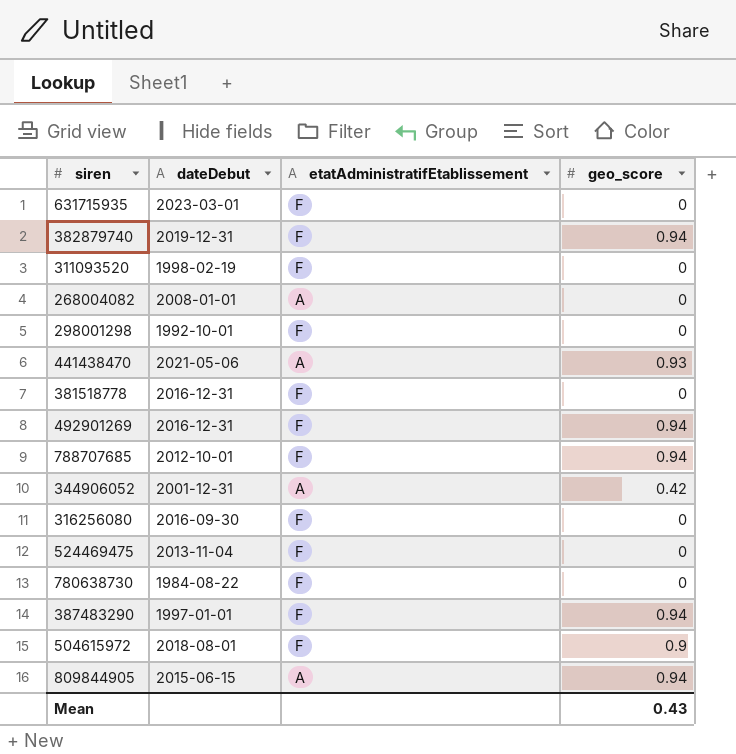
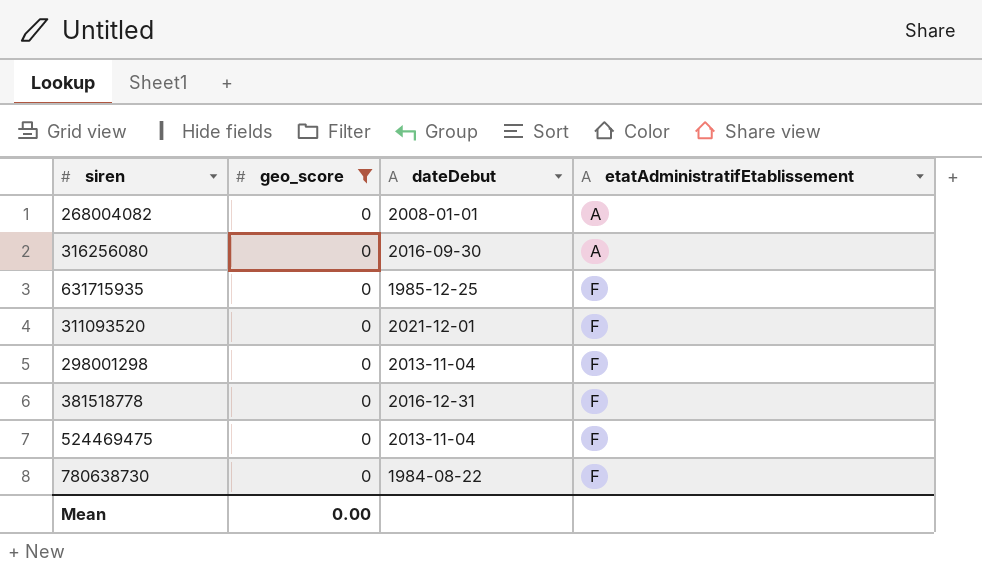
filter: none -> geo_score = 0
row order: none -> etatAdministratifEtablissement ascending
column geo_score | position: 4 -> 2
316256080 | etatAdministratifEtablissement: F -> A
631715935 | dateDebut: 2023-03-01 -> 1985-12-25
311093520 | dateDebut: 1998-02-19 -> 2021-12-01
298001298 | dateDebut: 1992-10-01 -> 2013-11-04
Mean | geo_score: 0.43 -> 0.00

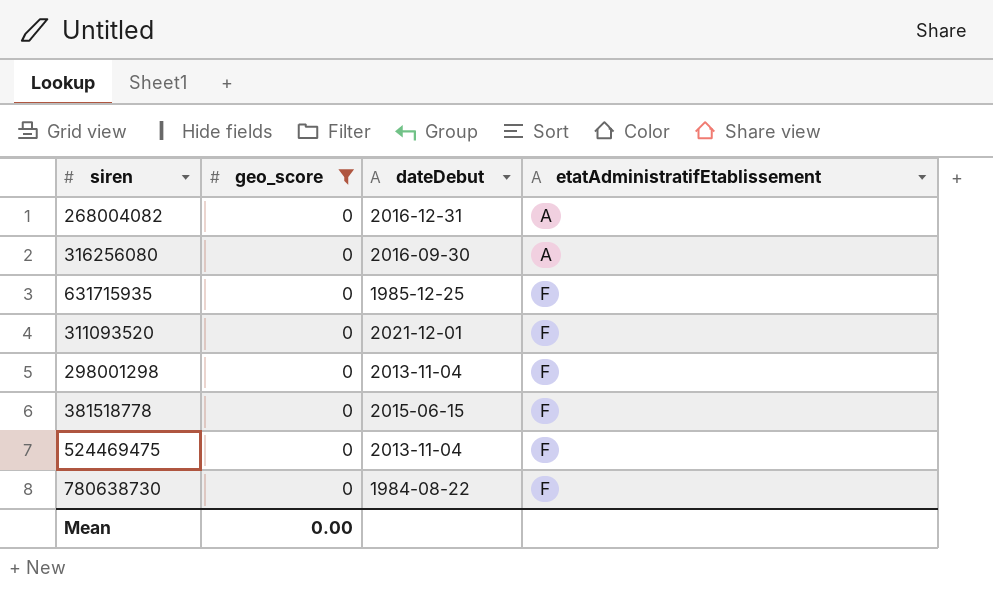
268004082 | dateDebut: 2008-01-01 -> 2016-12-31
381518778 | dateDebut: 2016-12-31 -> 2015-06-15

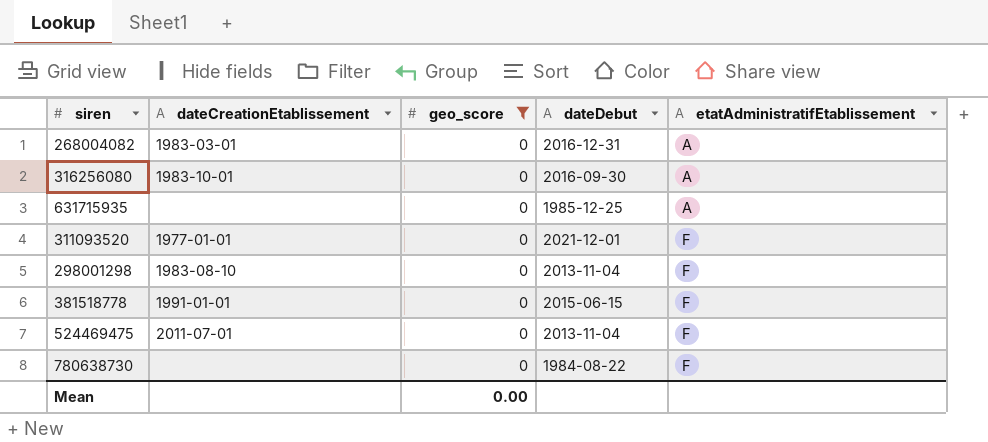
column dateCreationEtablissement | position: none -> 2
631715935 | etatAdministratifEtablissement: F -> A

